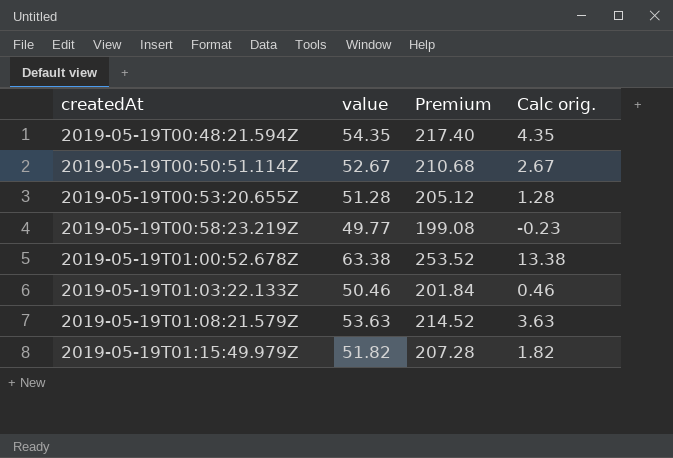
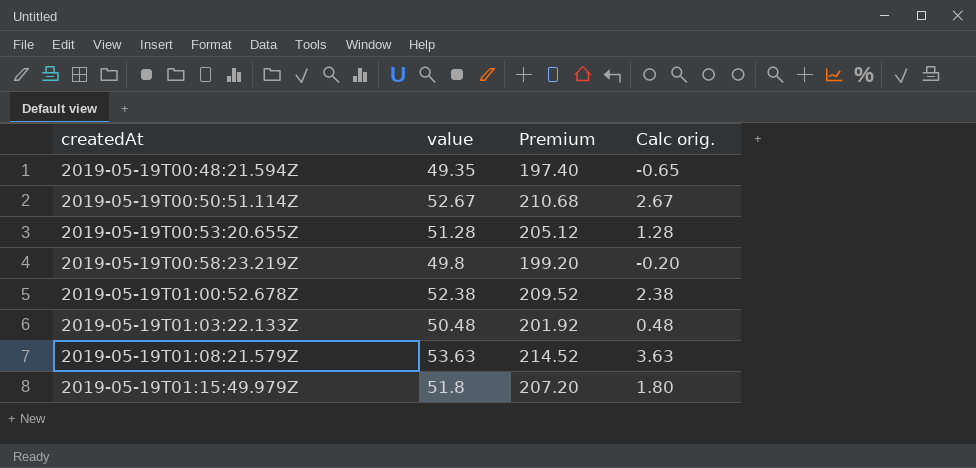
2019-05-19T00:48:21.594Z | value: 54.35 -> 49.35
2019-05-19T00:48:21.594Z | Premium: 217.40 -> 197.40
2019-05-19T00:48:21.594Z | Calc orig.: 4.35 -> -0.65
2019-05-19T00:58:23.219Z | value: 49.77 -> 49.8
2019-05-19T00:58:23.219Z | Premium: 199.08 -> 199.20
2019-05-19T00:58:23.219Z | Calc orig.: -0.23 -> -0.20
2019-05-19T01:00:52.678Z | value: 63.38 -> 52.38
2019-05-19T01:00:52.678Z | Premium: 253.52 -> 209.52
2019-05-19T01:00:52.678Z | Calc orig.: 13.38 -> 2.38
2019-05-19T01:03:22.133Z | value: 50.46 -> 50.48
2019-05-19T01:03:22.133Z | Premium: 201.84 -> 201.92
2019-05-19T01:03:22.133Z | Calc orig.: 0.46 -> 0.48
2019-05-19T01:15:49.979Z | value: 51.82 -> 51.8
2019-05-19T01:15:49.979Z | Premium: 207.28 -> 207.20
2019-05-19T01:15:49.979Z | Calc orig.: 1.82 -> 1.80

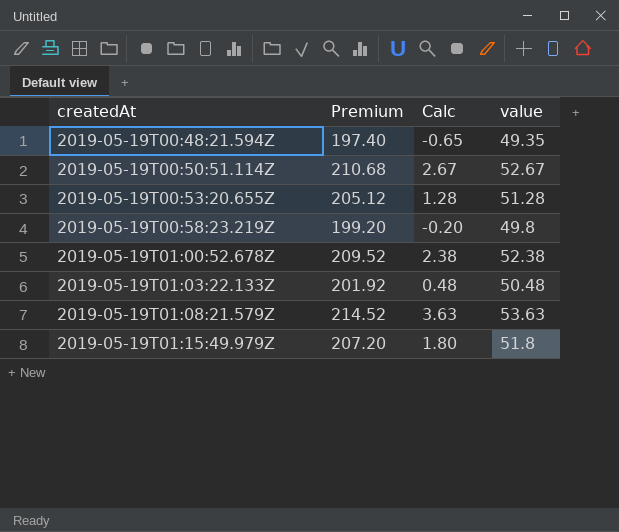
column name: Calc orig. -> Calc
column value | position: 2 -> 4

